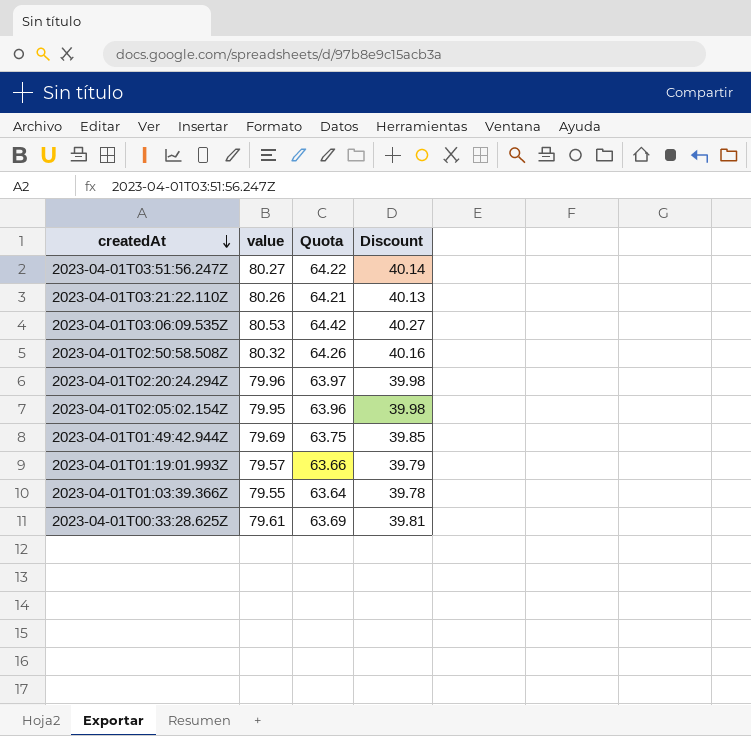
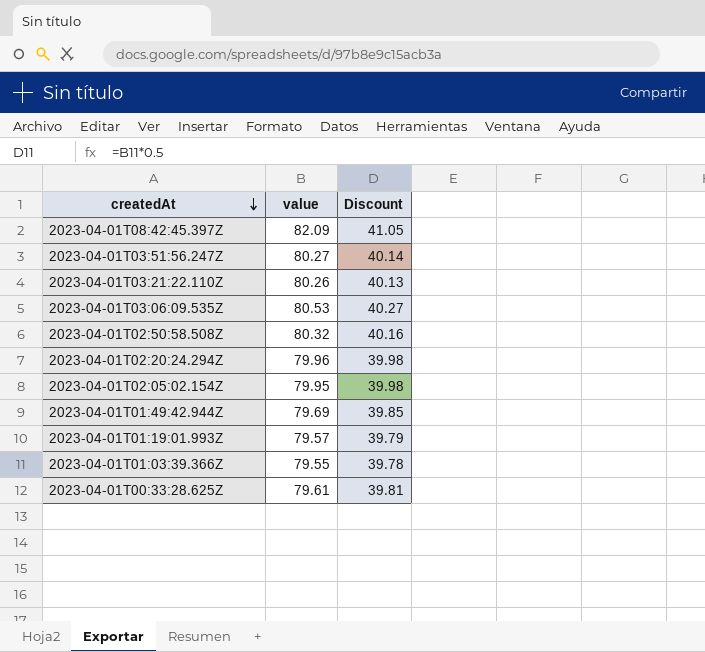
column Quota | formula: [value] * 0.8 -> none
row 2023-04-01T08:42:45.397Z: none -> 82.09 | 41.05

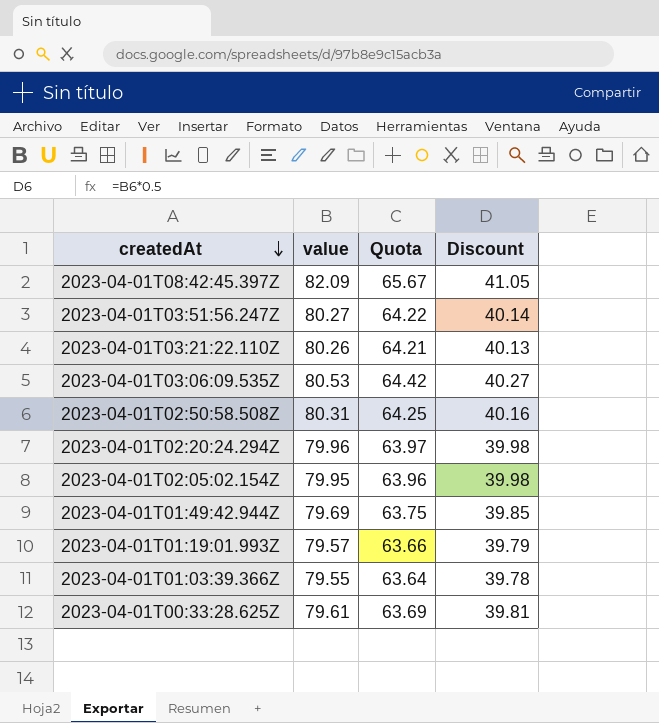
column Quota | formula: none -> [value] * 0.8
2023-04-01T02:50:58.508Z | value: 80.32 -> 80.31

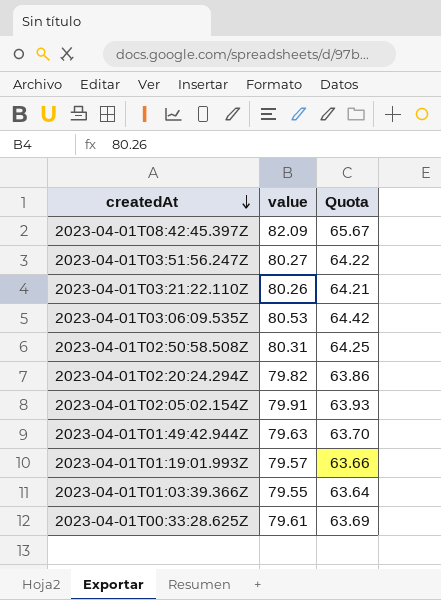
column Discount | formula: [value] * 0.5 -> none
2023-04-01T02:20:24.294Z | value: 79.96 -> 79.82
2023-04-01T02:20:24.294Z | Quota: 63.97 -> 63.86
2023-04-01T02:05:02.154Z | value: 79.95 -> 79.91
2023-04-01T02:05:02.154Z | Quota: 63.96 -> 63.93
2023-04-01T01:49:42.944Z | value: 79.69 -> 79.63
2023-04-01T01:49:42.944Z | Quota: 63.75 -> 63.70

